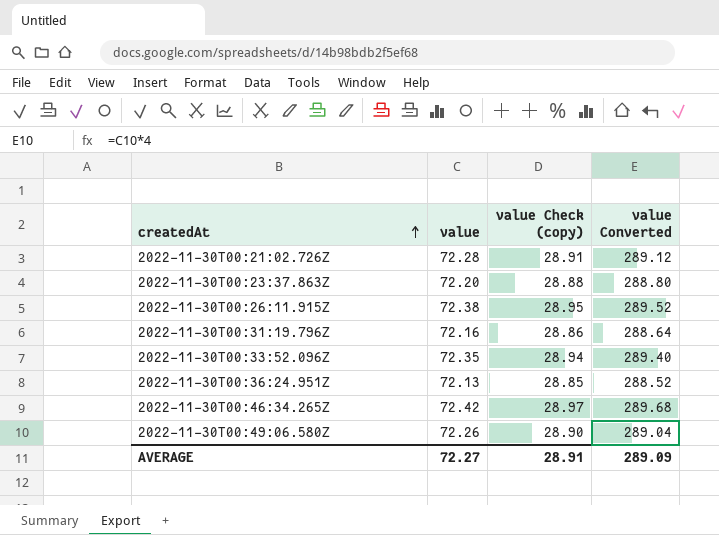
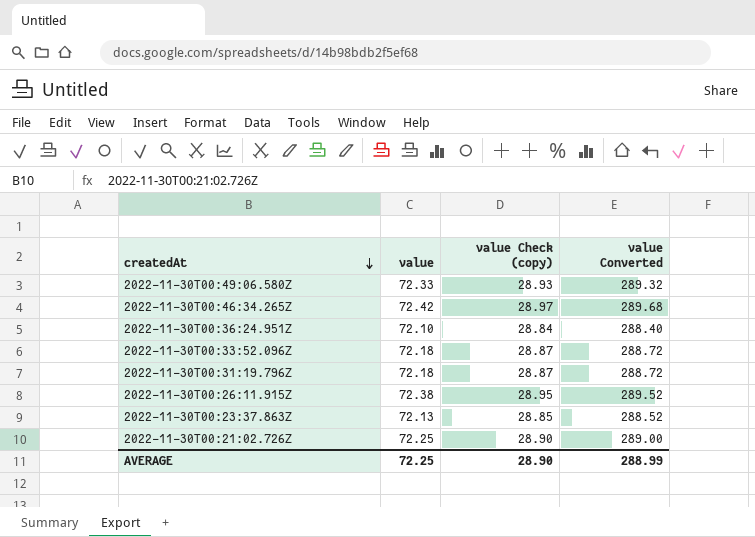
row order: createdAt ascending -> createdAt descending
2022-11-30T00:49:06.580Z | value: 72.26 -> 72.33
2022-11-30T00:49:06.580Z | value Check (copy): 28.90 -> 28.93
2022-11-30T00:49:06.580Z | value Converted: 289.04 -> 289.32
2022-11-30T00:36:24.951Z | value: 72.13 -> 72.10
2022-11-30T00:36:24.951Z | value Check (copy): 28.85 -> 28.84
2022-11-30T00:36:24.951Z | value Converted: 288.52 -> 288.40
2022-11-30T00:33:52.096Z | value: 72.35 -> 72.18
2022-11-30T00:33:52.096Z | value Check (copy): 28.94 -> 28.87
2022-11-30T00:33:52.096Z | value Converted: 289.40 -> 288.72
2022-11-30T00:31:19.796Z | value: 72.16 -> 72.18
2022-11-30T00:31:19.796Z | value Check (copy): 28.86 -> 28.87
2022-11-30T00:31:19.796Z | value Converted: 288.64 -> 288.72
2022-11-30T00:23:37.863Z | value: 72.20 -> 72.13
2022-11-30T00:23:37.863Z | value Check (copy): 28.88 -> 28.85
2022-11-30T00:23:37.863Z | value Converted: 288.80 -> 288.52
2022-11-30T00:21:02.726Z | value: 72.28 -> 72.25
2022-11-30T00:21:02.726Z | value Check (copy): 28.91 -> 28.90
2022-11-30T00:21:02.726Z | value Converted: 289.12 -> 289.00
AVERAGE | value: 72.27 -> 72.25
AVERAGE | value Check (copy): 28.91 -> 28.90
AVERAGE | value Converted: 289.09 -> 288.99

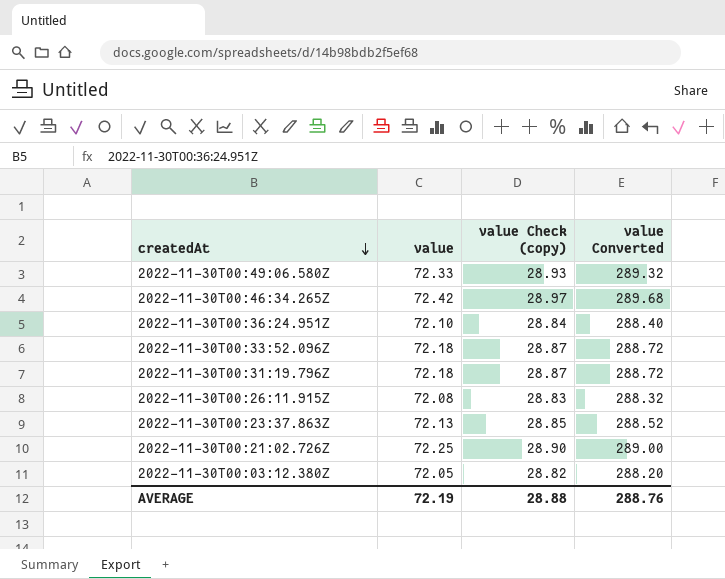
2022-11-30T00:26:11.915Z | value: 72.38 -> 72.08
2022-11-30T00:26:11.915Z | value Check (copy): 28.95 -> 28.83
2022-11-30T00:26:11.915Z | value Converted: 289.52 -> 288.32
row 2022-11-30T00:03:12.380Z: none -> 72.05 | 28.82 | 288.20
AVERAGE | value: 72.25 -> 72.19
AVERAGE | value Check (copy): 28.90 -> 28.88
AVERAGE | value Converted: 288.99 -> 288.76

